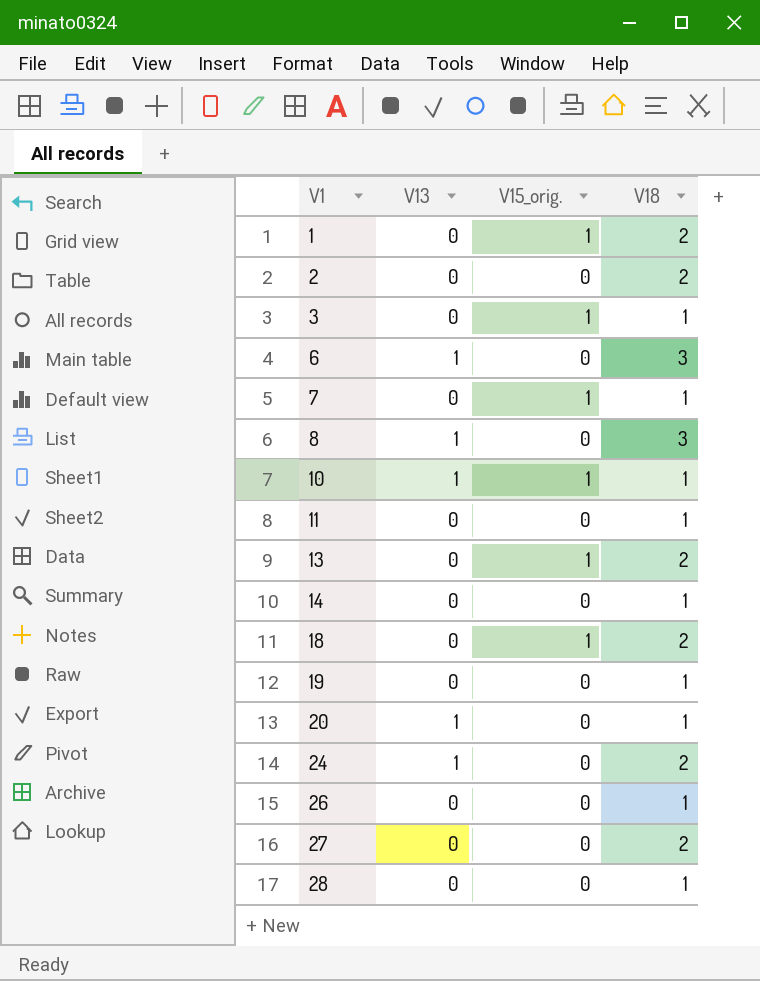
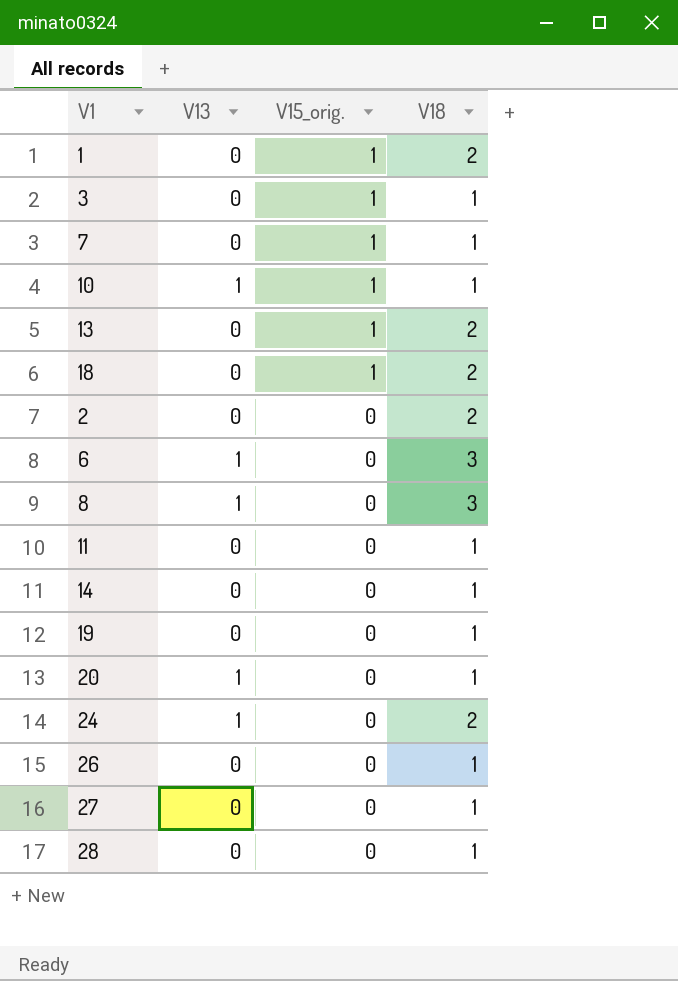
row order: V1 ascending -> V15_orig. descending
27 | V18: 2 -> 1

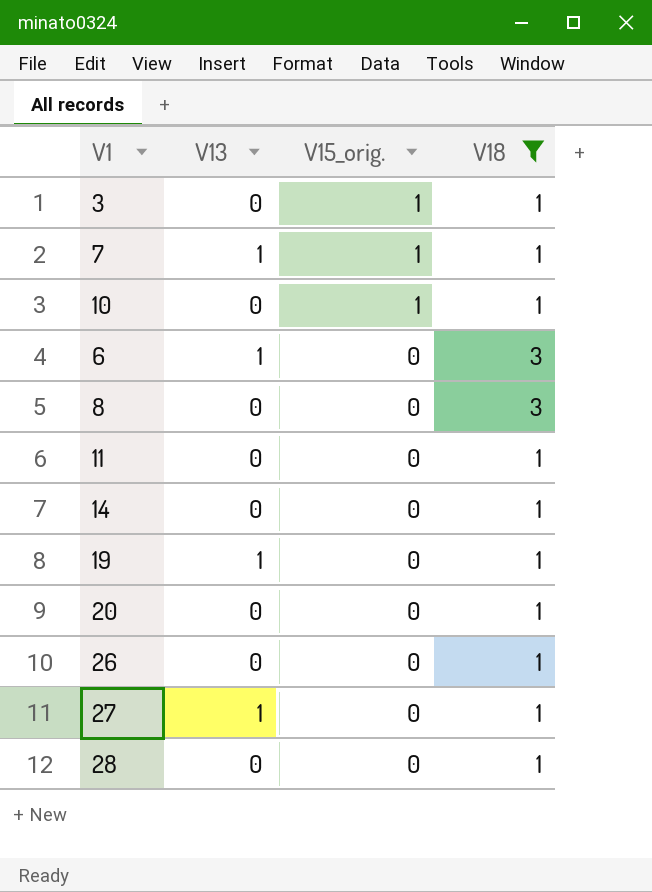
filter: none -> V18 != 2
7 | V13: 0 -> 1
10 | V13: 1 -> 0
8 | V13: 1 -> 0
19 | V13: 0 -> 1
20 | V13: 1 -> 0
27 | V13: 0 -> 1

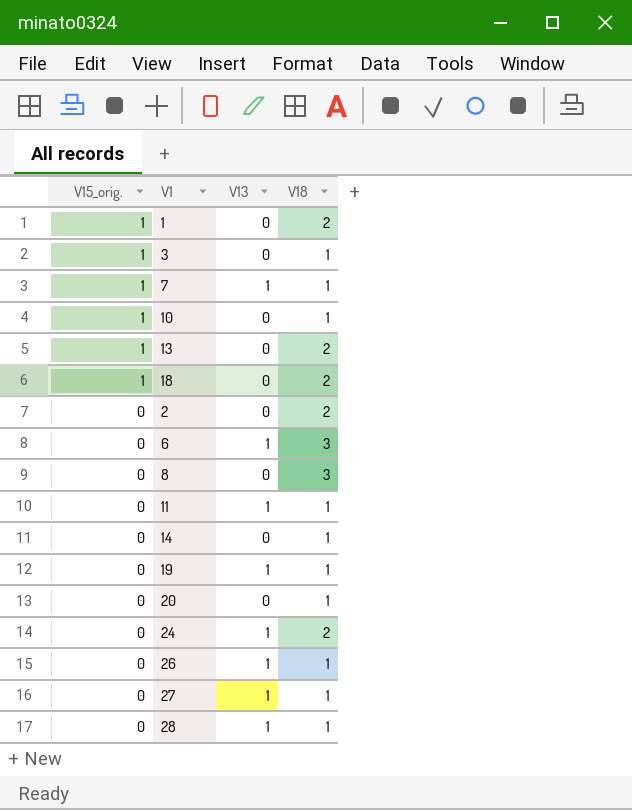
filter: V18 != 2 -> none
column V15_orig. | position: 3 -> 1
11 | V13: 0 -> 1
26 | V13: 0 -> 1
28 | V13: 0 -> 1

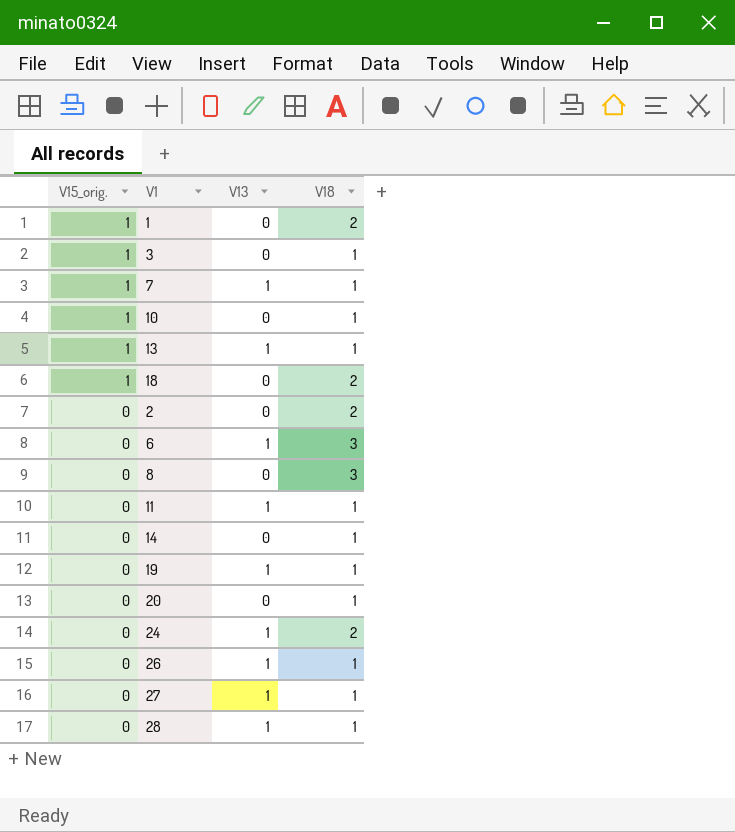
13 | V13: 0 -> 1
13 | V18: 2 -> 1

